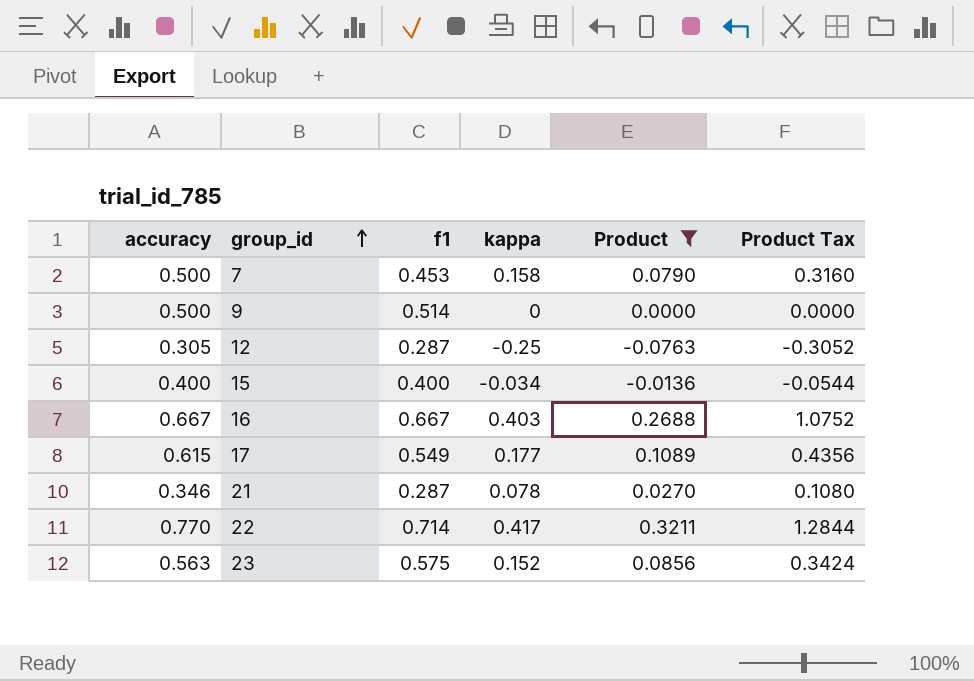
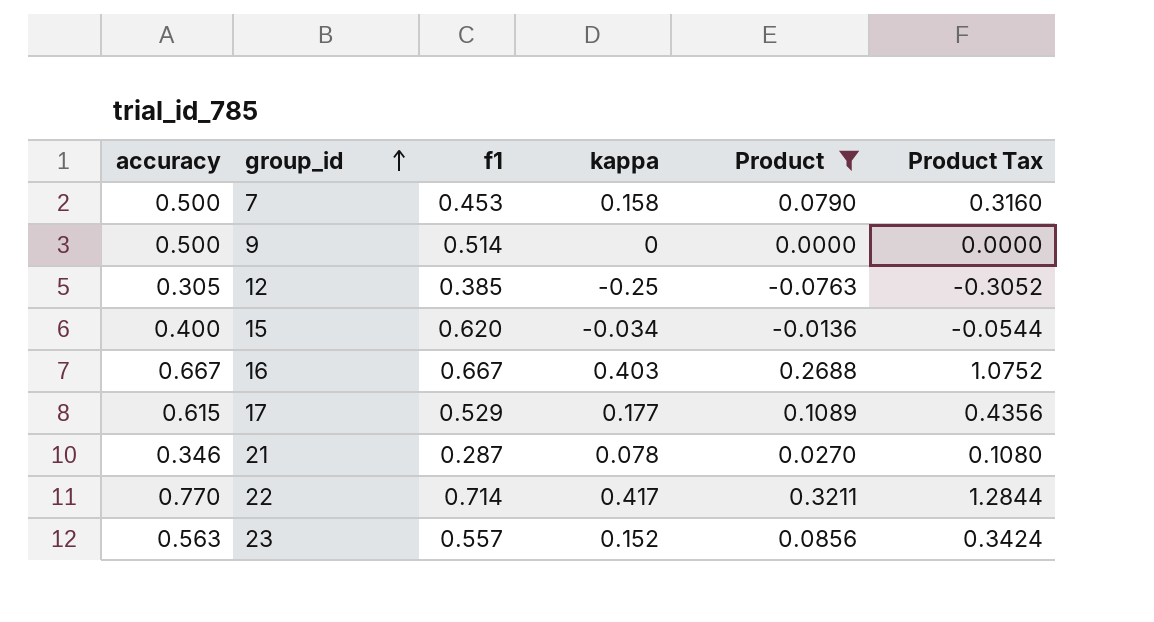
12 | f1: 0.287 -> 0.385
15 | f1: 0.400 -> 0.620
17 | f1: 0.549 -> 0.529
23 | f1: 0.575 -> 0.557

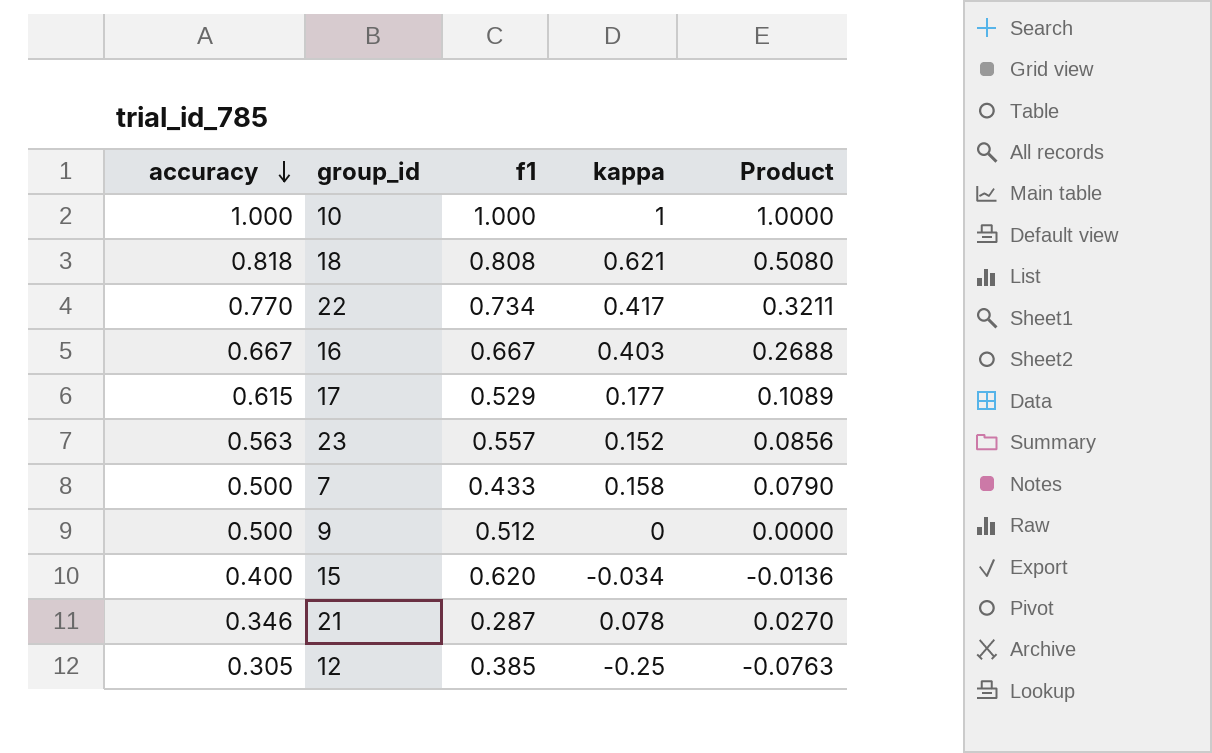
filter: Product <= 0.3211 -> none
row order: group_id ascending -> accuracy descending
column Product Tax | formula: [Product] * 4 -> none
22 | f1: 0.714 -> 0.734
7 | f1: 0.453 -> 0.433
9 | f1: 0.514 -> 0.512

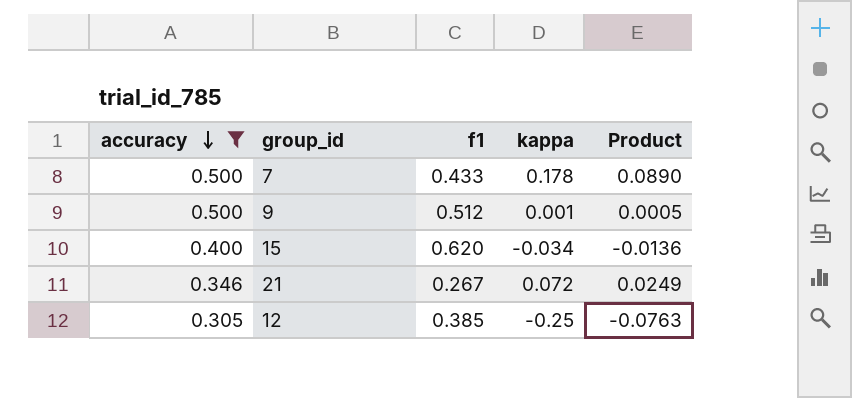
filter: none -> accuracy <= 0.500
7 | kappa: 0.158 -> 0.178
7 | Product: 0.0790 -> 0.0890
9 | kappa: 0 -> 0.001
9 | Product: 0.0000 -> 0.0005
21 | f1: 0.287 -> 0.267
21 | kappa: 0.078 -> 0.072
21 | Product: 0.0270 -> 0.0249

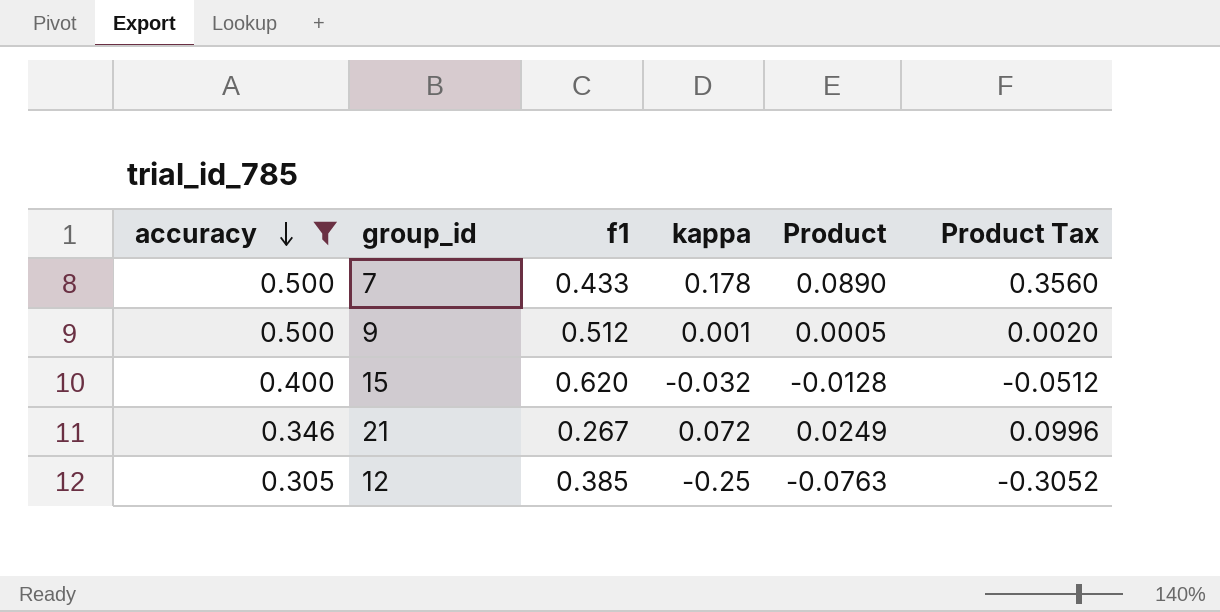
column Product Tax | formula: none -> [Product] * 4
15 | kappa: -0.034 -> -0.032
15 | Product: -0.0136 -> -0.0128

